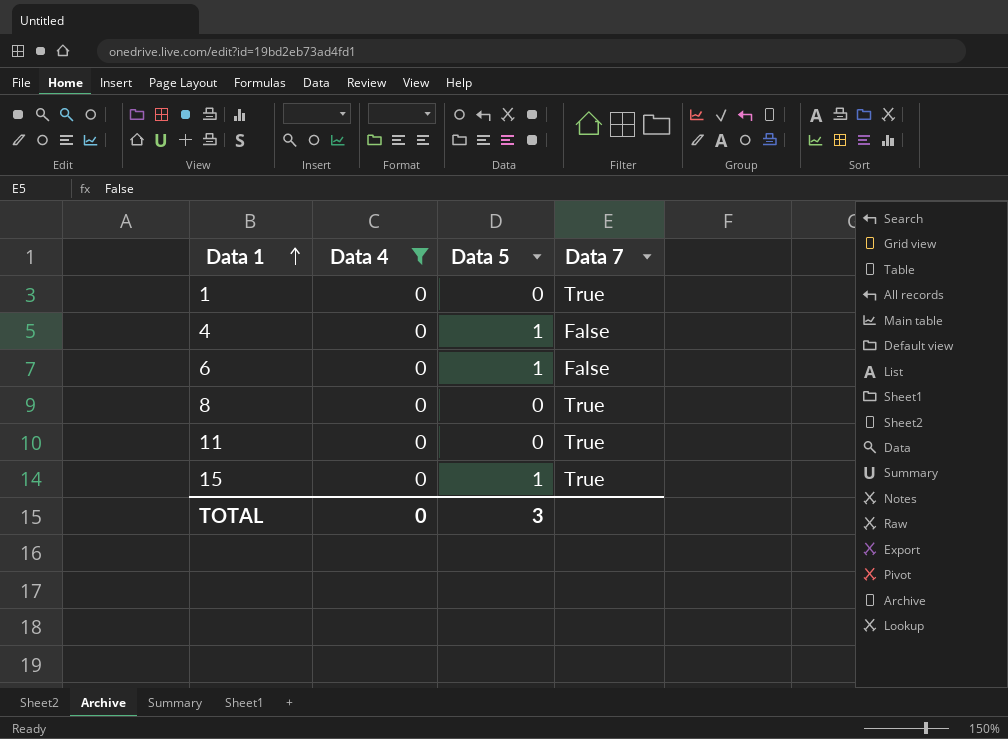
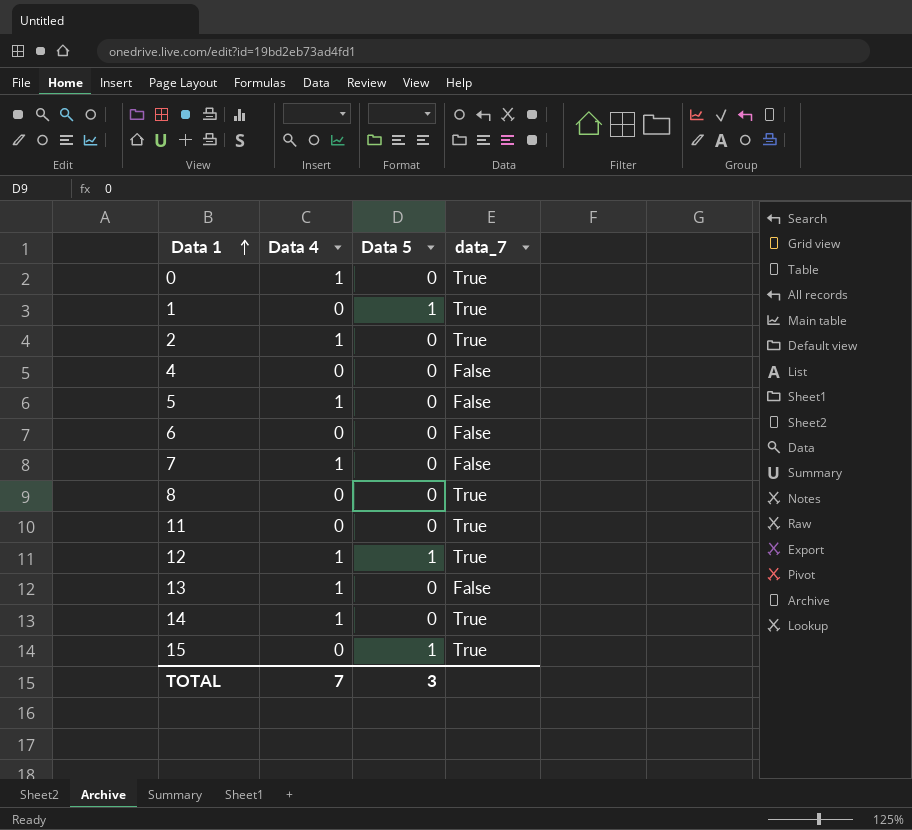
filter: Data 4 = 0 -> none
column name: Data 7 -> data_7
1 | Data 5: 0 -> 1
4 | Data 5: 1 -> 0
6 | Data 5: 1 -> 0
TOTAL | Data 4: 0 -> 7

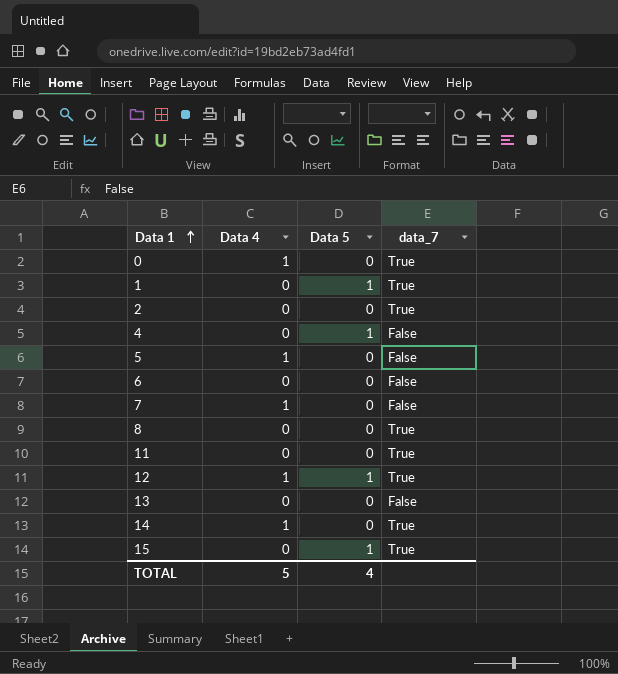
2 | Data 4: 1 -> 0
4 | Data 5: 0 -> 1
13 | Data 4: 1 -> 0
TOTAL | Data 4: 7 -> 5
TOTAL | Data 5: 3 -> 4

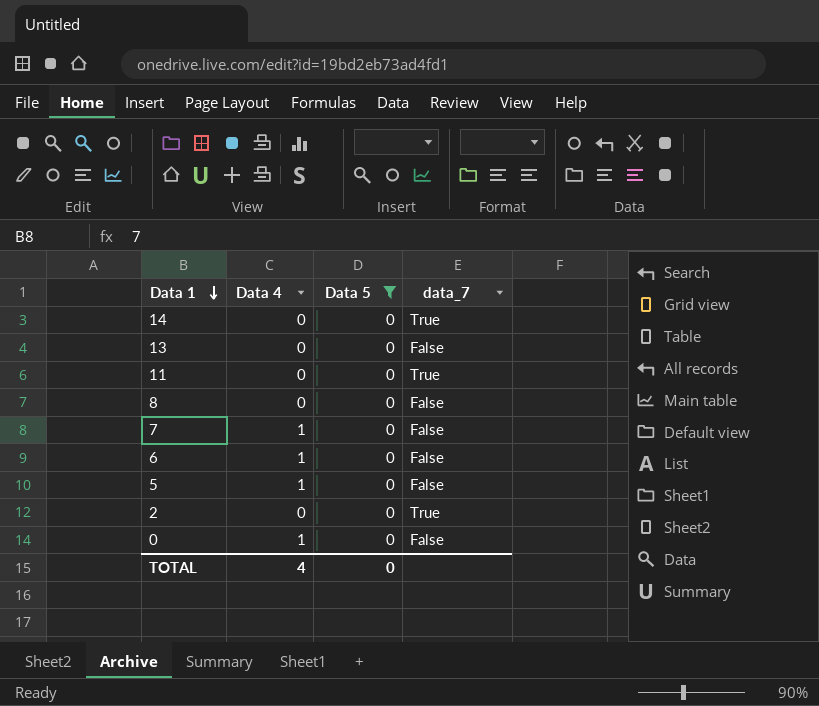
filter: none -> Data 5 = 0
row order: Data 1 ascending -> Data 1 descending
14 | Data 4: 1 -> 0
8 | data_7: True -> False
6 | Data 4: 0 -> 1
0 | data_7: True -> False
TOTAL | Data 4: 5 -> 4
TOTAL | Data 5: 4 -> 0

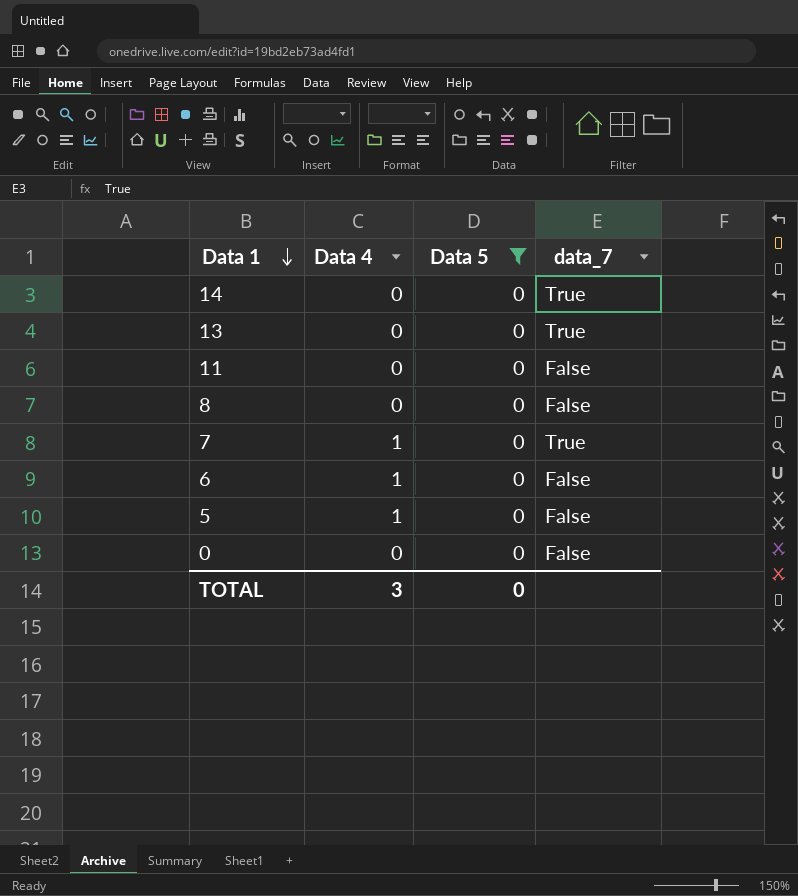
row 2: 0 | 0 | True -> none
13 | data_7: False -> True
11 | data_7: True -> False
7 | data_7: False -> True
0 | Data 4: 1 -> 0
TOTAL | Data 4: 4 -> 3

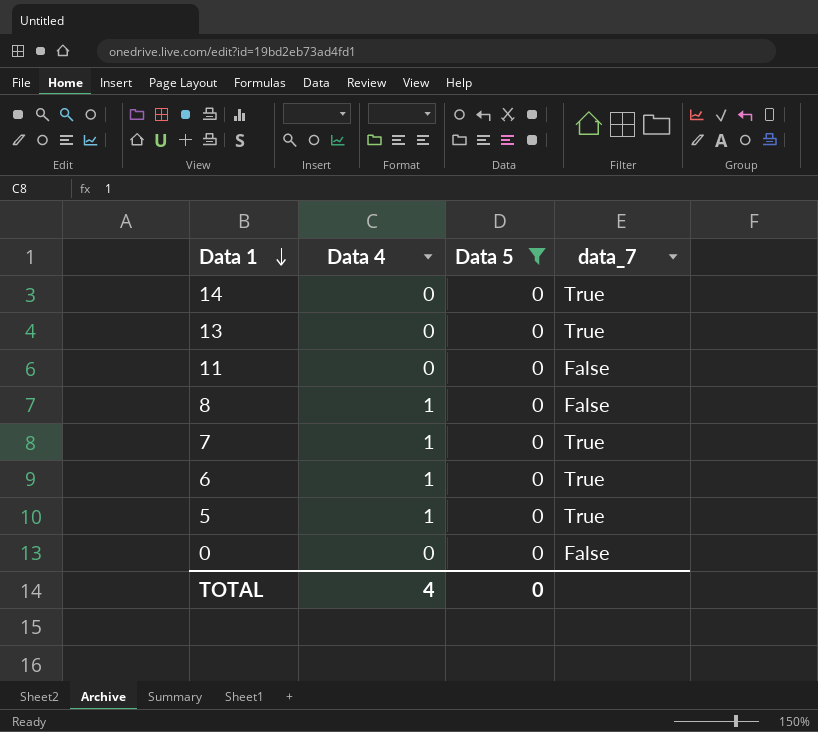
8 | Data 4: 0 -> 1
6 | data_7: False -> True
5 | data_7: False -> True
TOTAL | Data 4: 3 -> 4

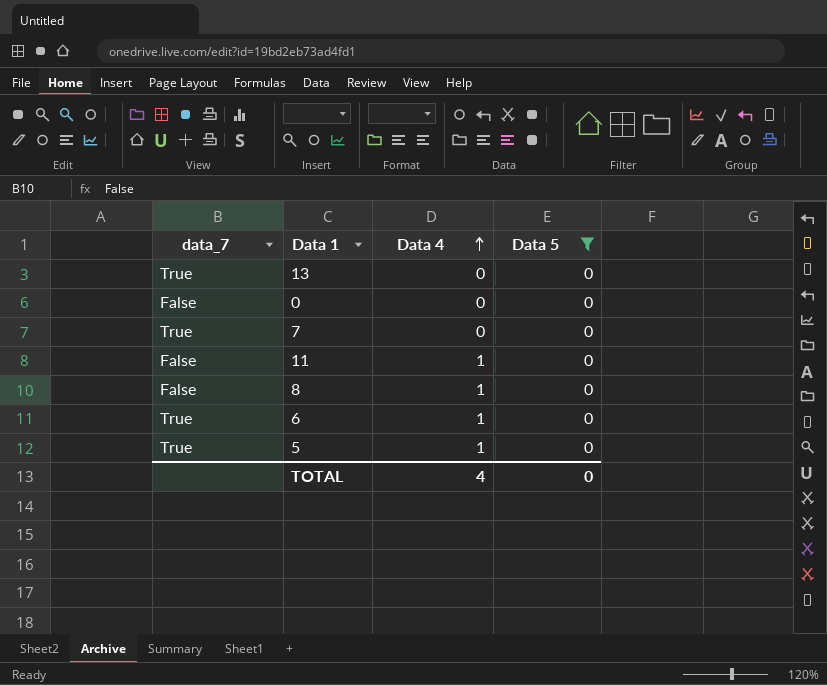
row order: Data 1 descending -> Data 4 ascending
column data_7 | position: 4 -> 1
row 14: 0 | 0 | True -> none
7 | Data 4: 1 -> 0
11 | Data 4: 0 -> 1

